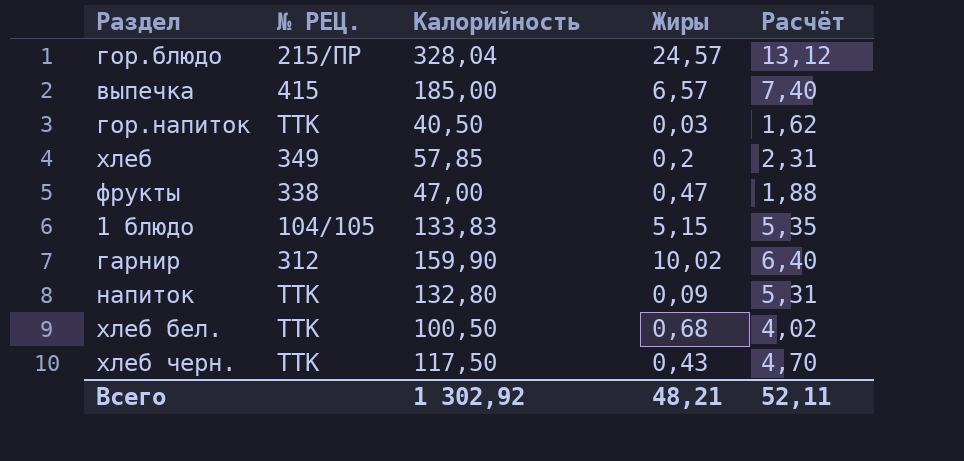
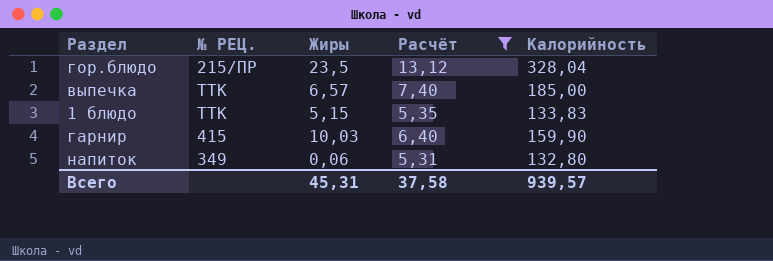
filter: none -> Расчёт >= 5,31
column Калорийность | position: 3 -> 5
гор.блюдо | Жиры: 24,57 -> 23,5
выпечка | № РЕЦ.: 415 -> ТТК
1 блюдо | № РЕЦ.: 104/105 -> ТТК
гарнир | № РЕЦ.: 312 -> 415
гарнир | Жиры: 10,02 -> 10,03
напиток | № РЕЦ.: ТТК -> 349
напиток | Жиры: 0,09 -> 0,06
Всего | Жиры: 48,21 -> 45,31
Всего | Расчёт: 52,11 -> 37,58
Всего | Калорийность: 1 302,92 -> 939,57

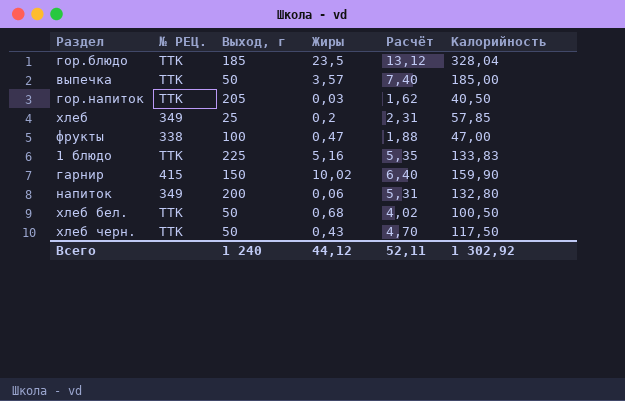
filter: Расчёт >= 5,31 -> none
column Выход, г | position: none -> 3
гор.блюдо | № РЕЦ.: 215/ПР -> ТТК
выпечка | Жиры: 6,57 -> 3,57
1 блюдо | Жиры: 5,15 -> 5,16
гарнир | Жиры: 10,03 -> 10,02
Всего | Жиры: 45,31 -> 44,12
Всего | Расчёт: 37,58 -> 52,11
Всего | Калорийность: 939,57 -> 1 302,92

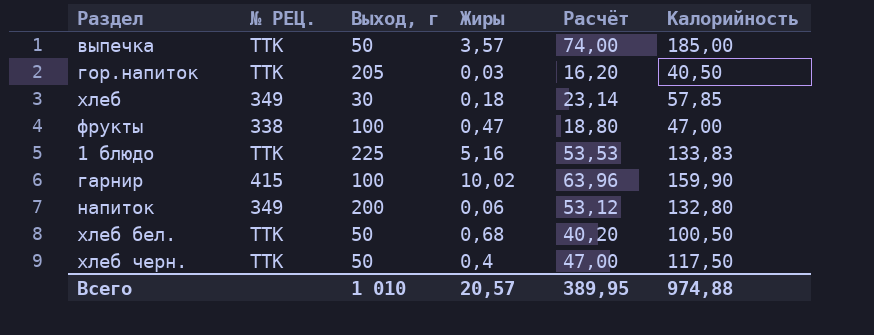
column Расчёт | formula: [Калорийность] * 0,04 -> [Калорийность] * 0,4
row гор.блюдо: ТТК | 185 | 23,5 | 13,12 | 328,04 -> none
хлеб | Выход, г: 25 -> 30
хлеб | Жиры: 0,2 -> 0,18
гарнир | Выход, г: 150 -> 100
хлеб черн. | Жиры: 0,43 -> 0,4
Всего | Выход, г: 1 240 -> 1 010
Всего | Жиры: 44,12 -> 20,57
Всего | Расчёт: 52,11 -> 389,95
Всего | Калорийность: 1 302,92 -> 974,88

